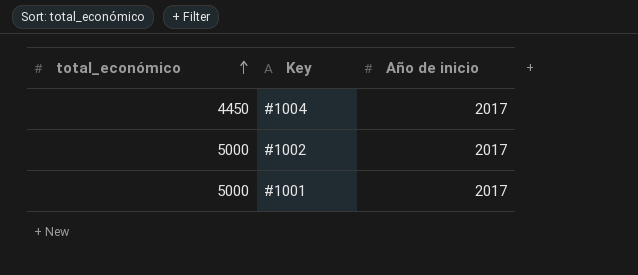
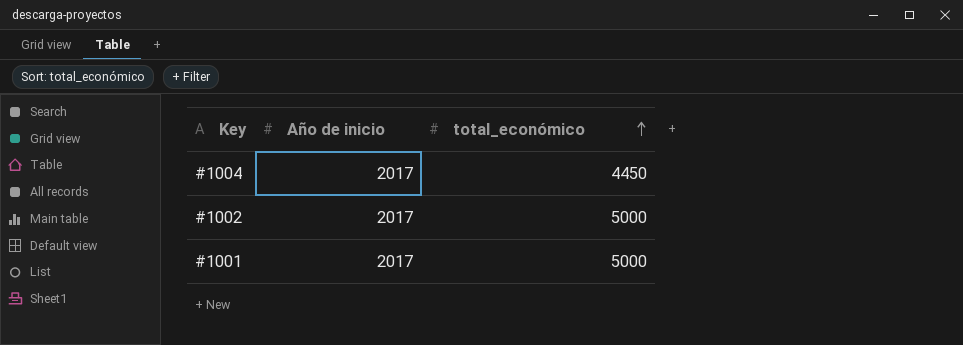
column total_económico | position: 1 -> 3

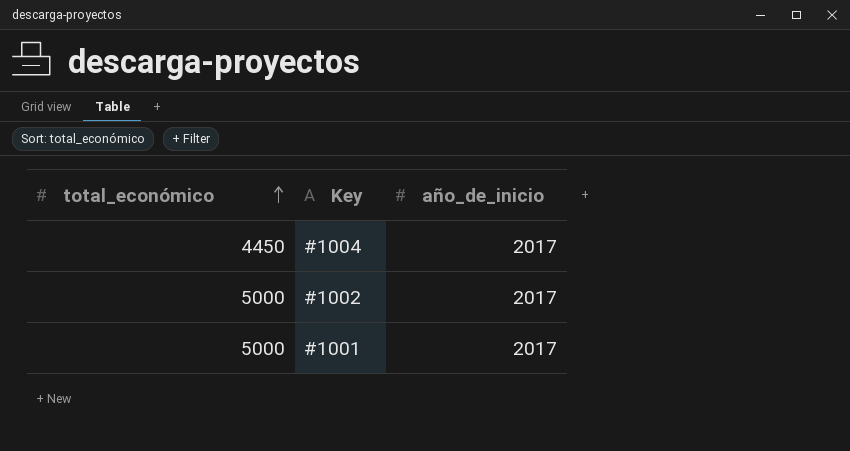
column total_económico | position: 3 -> 1
column name: Año de inicio -> año_de_inicio

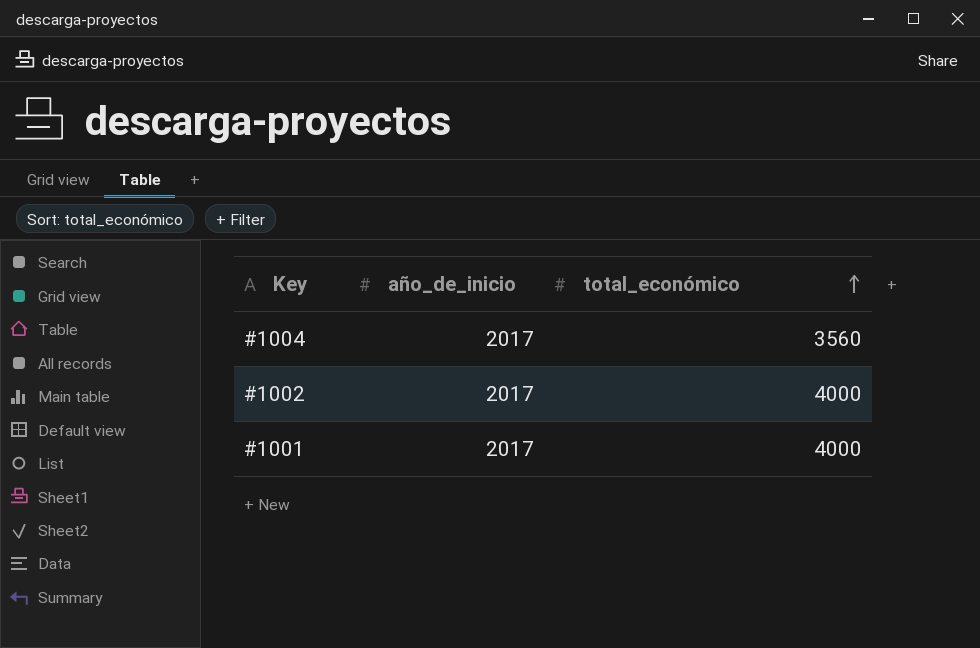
column total_económico | position: 1 -> 3
#1004 | total_económico: 4450 -> 3560
#1002 | total_económico: 5000 -> 4000
#1001 | total_económico: 5000 -> 4000

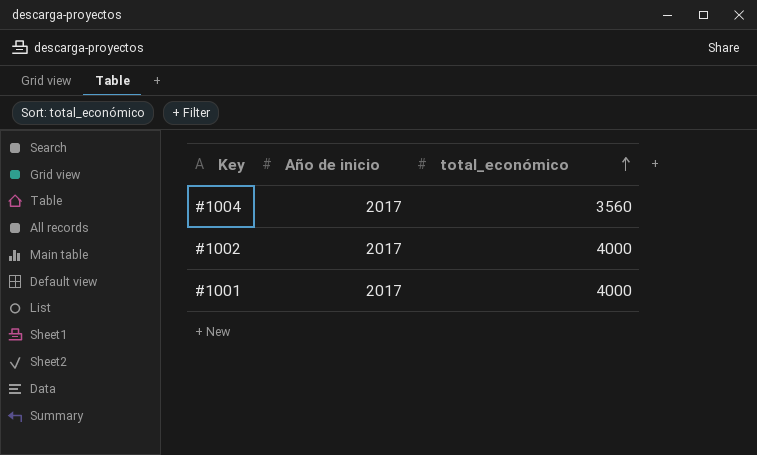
column name: año_de_inicio -> Año de inicio

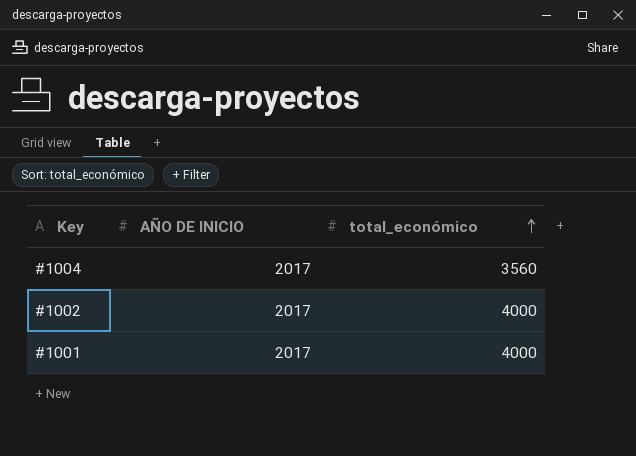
column name: Año de inicio -> AÑO DE INICIO

